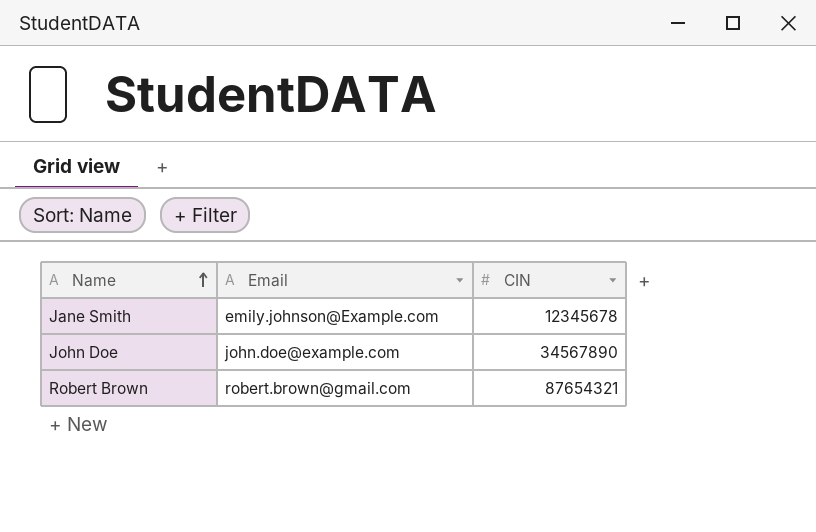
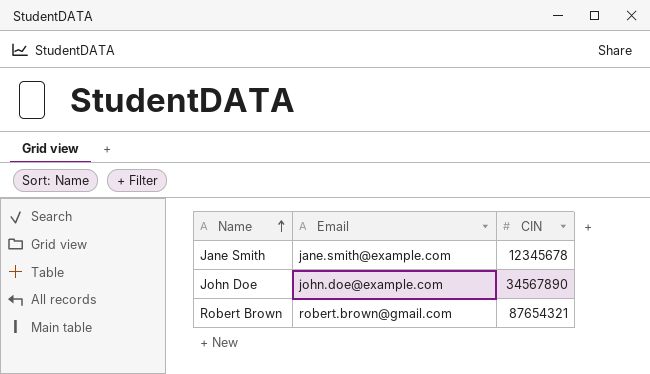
Jane Smith | Email: emily.johnson@Example.com -> jane.smith@example.com

